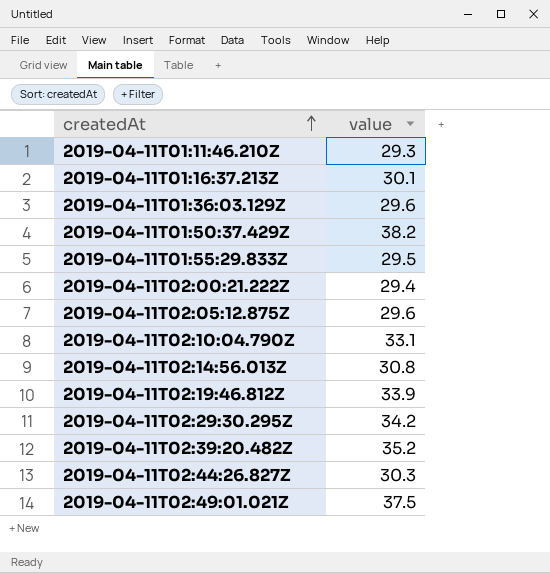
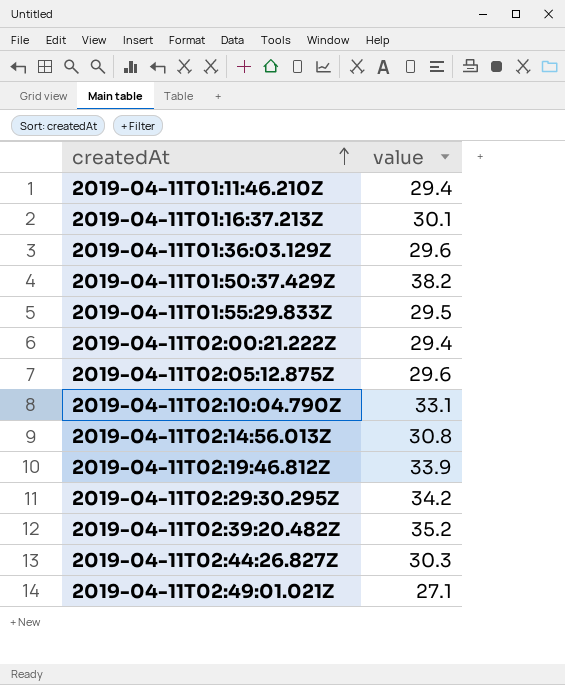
2019-04-11T01:11:46.210Z | value: 29.3 -> 29.4
2019-04-11T02:49:01.021Z | value: 37.5 -> 27.1

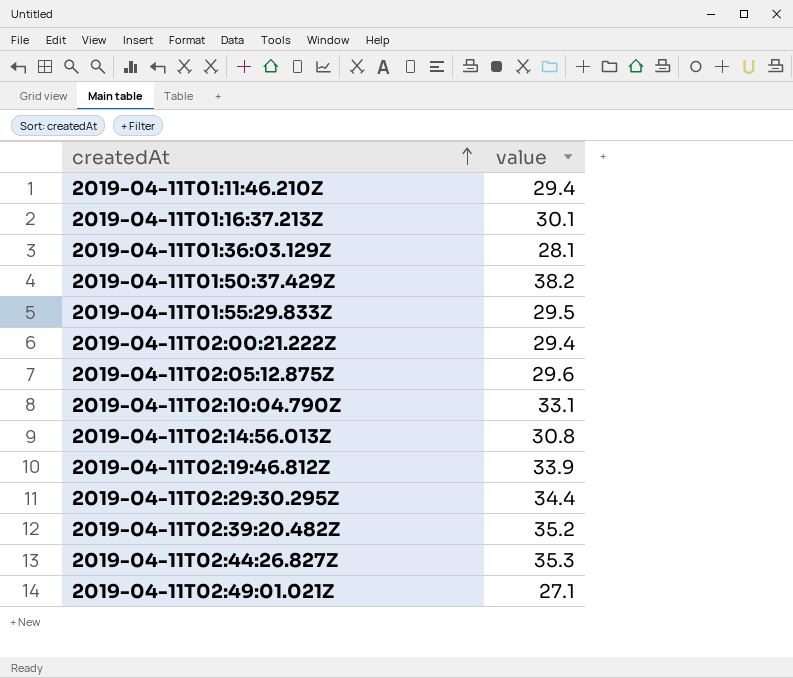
2019-04-11T01:36:03.129Z | value: 29.6 -> 28.1
2019-04-11T02:29:30.295Z | value: 34.2 -> 34.4
2019-04-11T02:44:26.827Z | value: 30.3 -> 35.3

